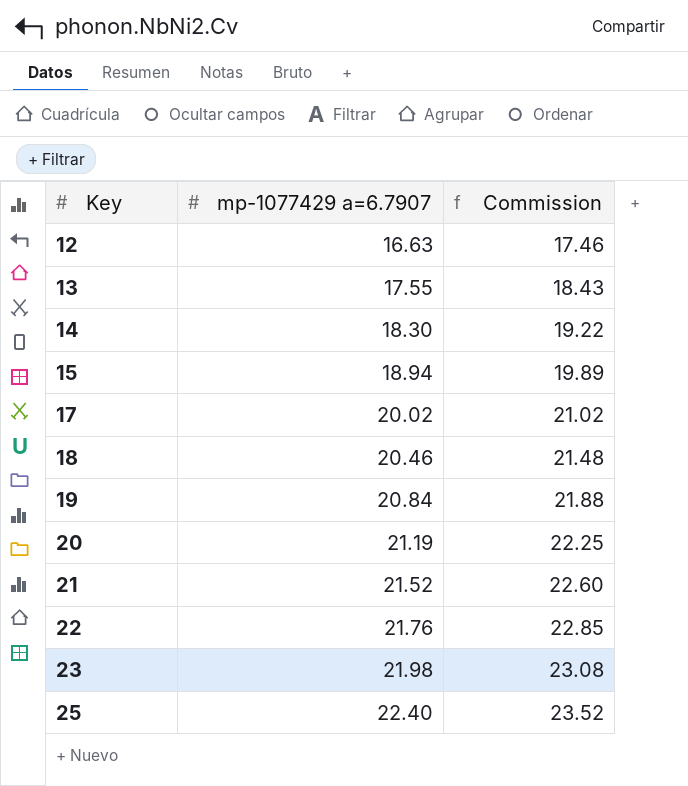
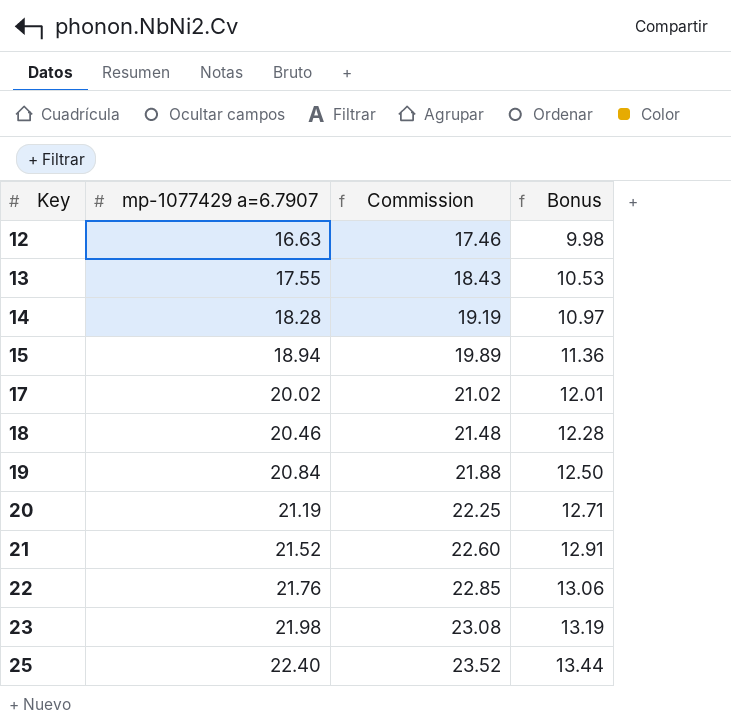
column Bonus | formula: none -> [mp-1077429 a=6.7907] * 0.6
14 | mp-1077429 a=6.7907: 18.30 -> 18.28
14 | Commission: 19.22 -> 19.19

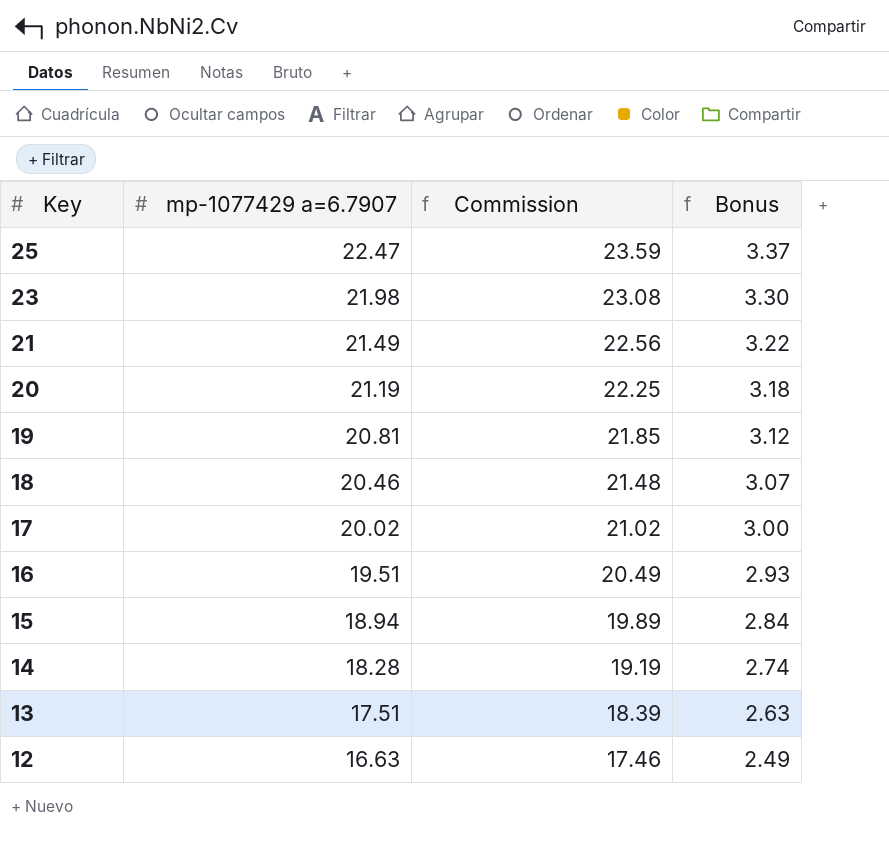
row order: Key ascending -> Key descending
column Bonus | formula: [mp-1077429 a=6.7907] * 0.6 -> [mp-1077429 a=6.7907] * 0.15
row 22: 21.76 | 22.85 | 13.06 -> none
25 | mp-1077429 a=6.7907: 22.40 -> 22.47
25 | Commission: 23.52 -> 23.59
21 | mp-1077429 a=6.7907: 21.52 -> 21.49
21 | Commission: 22.60 -> 22.56
19 | mp-1077429 a=6.7907: 20.84 -> 20.81
19 | Commission: 21.88 -> 21.85
row 16: none -> 19.51 | 20.49 | 2.93
13 | mp-1077429 a=6.7907: 17.55 -> 17.51
13 | Commission: 18.43 -> 18.39

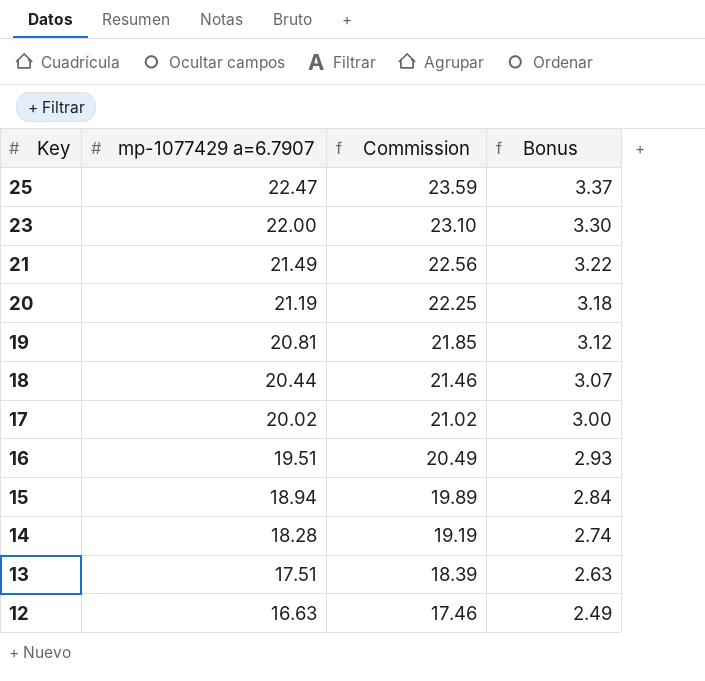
23 | mp-1077429 a=6.7907: 21.98 -> 22.00
23 | Commission: 23.08 -> 23.10
18 | mp-1077429 a=6.7907: 20.46 -> 20.44
18 | Commission: 21.48 -> 21.46

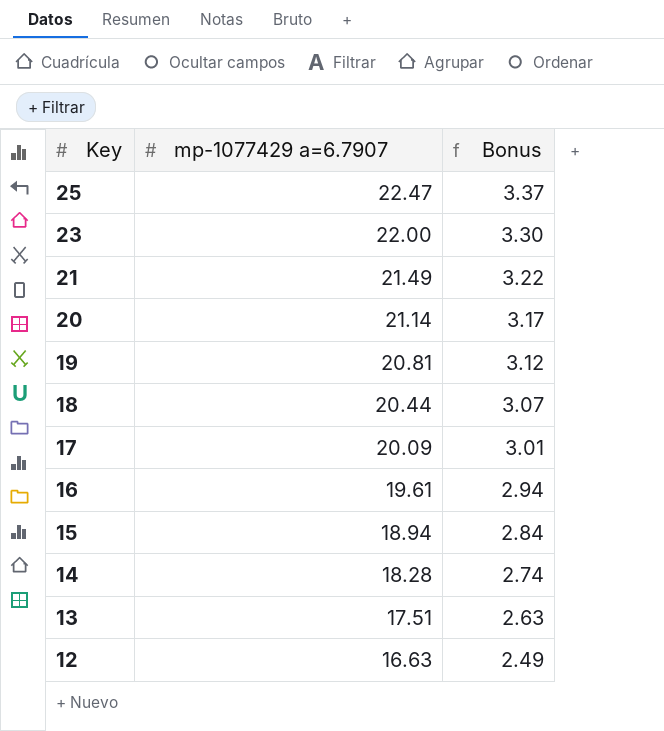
column Commission | formula: [mp-1077429 a=6.7907] * 1.05 -> none
20 | mp-1077429 a=6.7907: 21.19 -> 21.14
20 | Bonus: 3.18 -> 3.17
17 | mp-1077429 a=6.7907: 20.02 -> 20.09
17 | Bonus: 3.00 -> 3.01
16 | mp-1077429 a=6.7907: 19.51 -> 19.61
16 | Bonus: 2.93 -> 2.94

